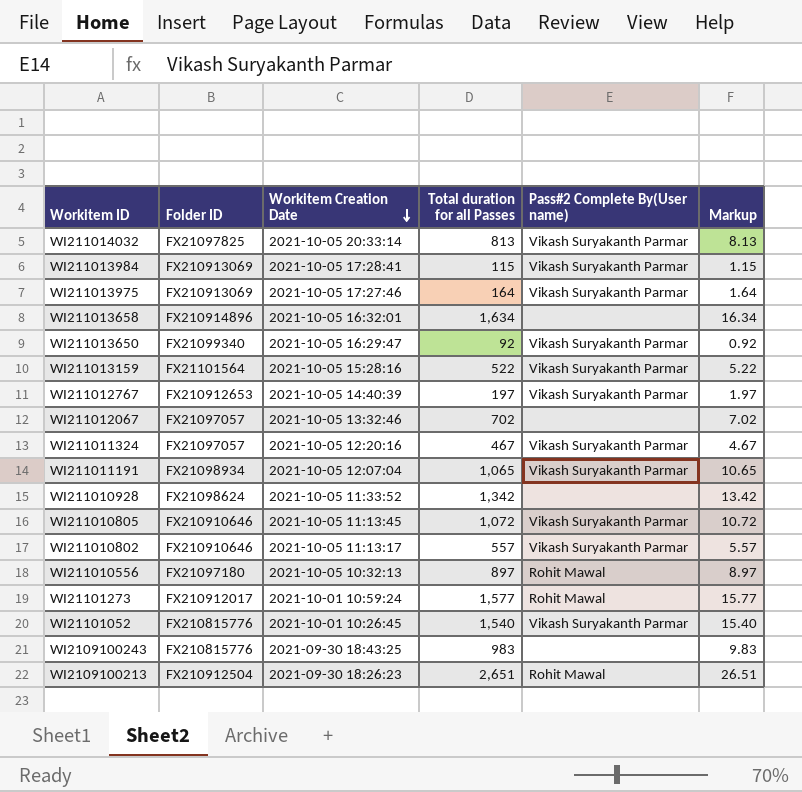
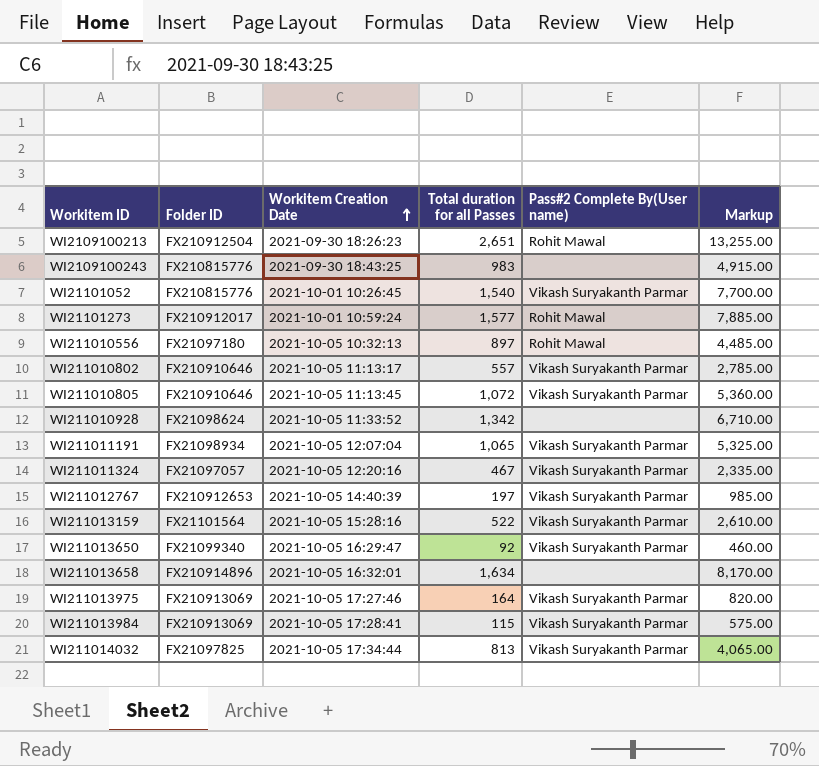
row order: Workitem Creation Date descending -> Workitem Creation Date ascending
column Markup | formula: [Total duration for all Passes] * 0.01 -> [Total duration for all Passes] * 5
row WI211012067: FX21097057 | 2021-10-05 13:32:46 | 702 | none | 7.02 -> none
WI211014032 | Workitem Creation Date: 2021-10-05 20:33:14 -> 2021-10-05 17:34:44

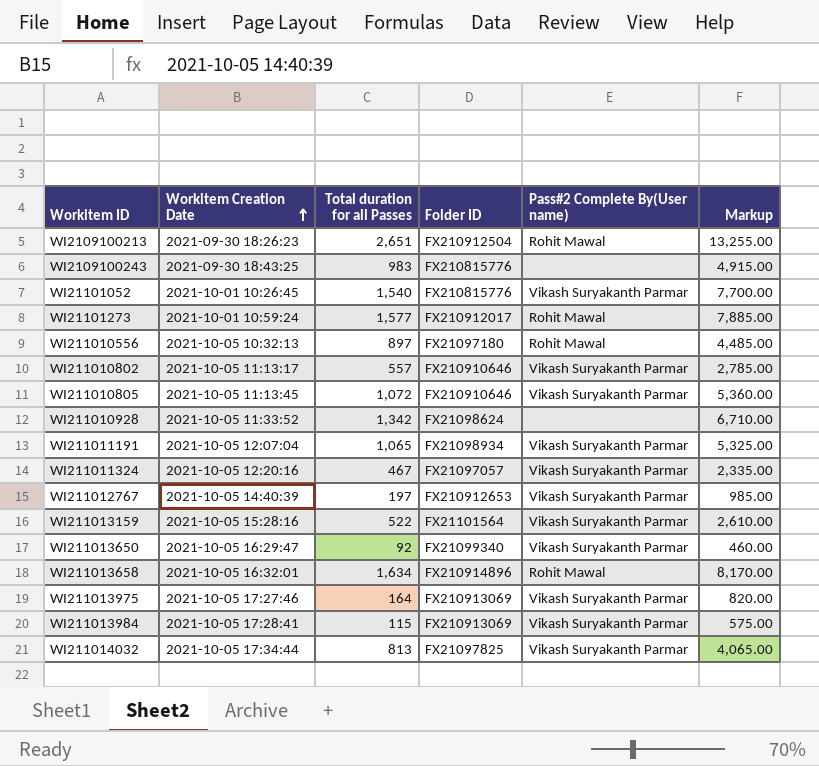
column Folder ID | position: 2 -> 4
WI211013658 | Pass#2 Complete By(User name): none -> Rohit Mawal

